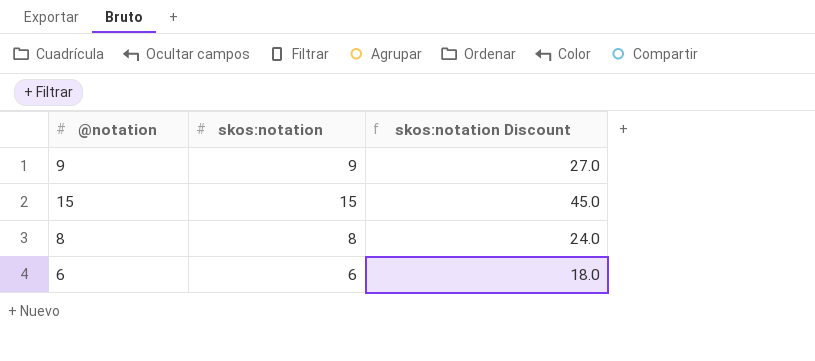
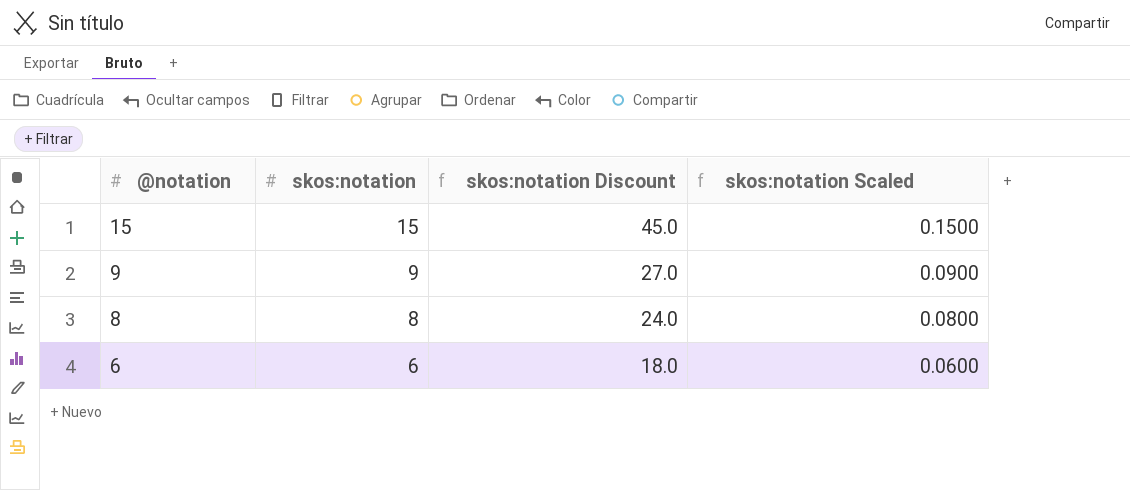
row order: none -> @notation descending
column skos:notation Scaled | formula: none -> [skos:notation] * 0.01

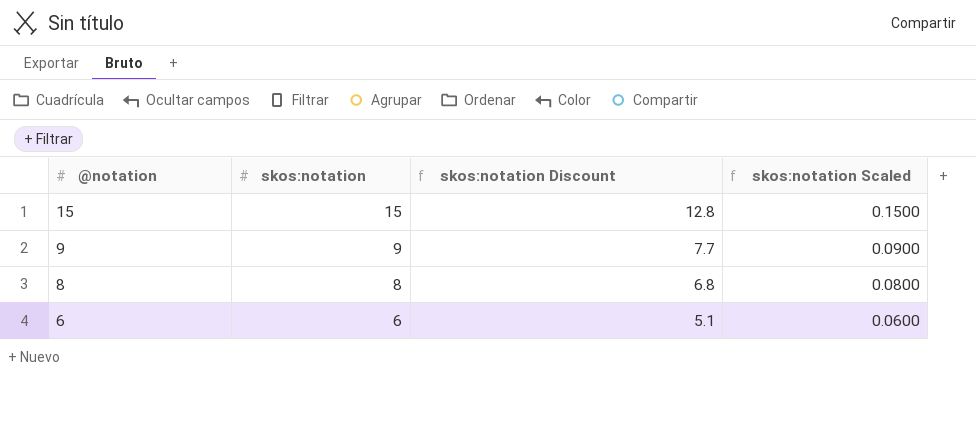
column skos:notation Discount | formula: [skos:notation] * 3 -> [skos:notation] * 0.85

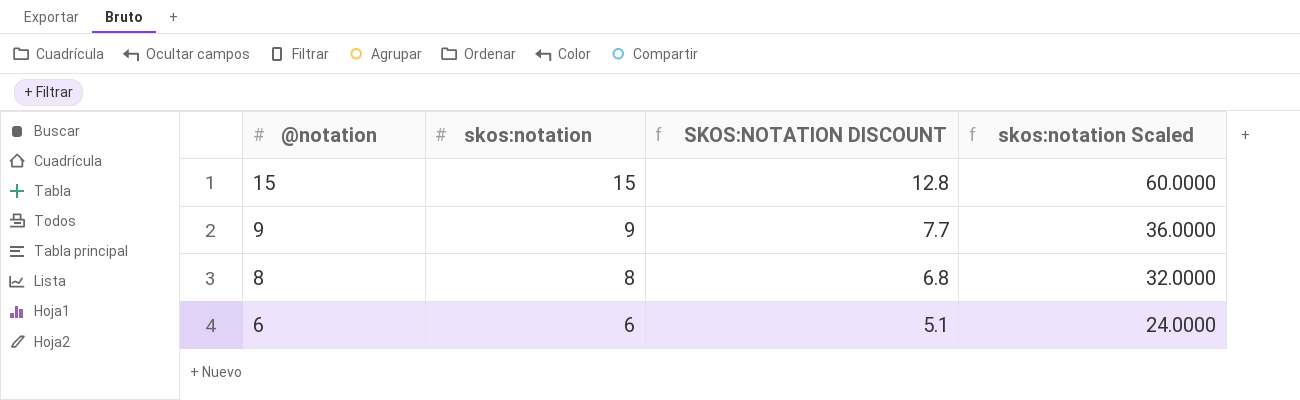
column name: skos:notation Discount -> SKOS:NOTATION DISCOUNT
column skos:notation Scaled | formula: [skos:notation] * 0.01 -> [skos:notation] * 4

